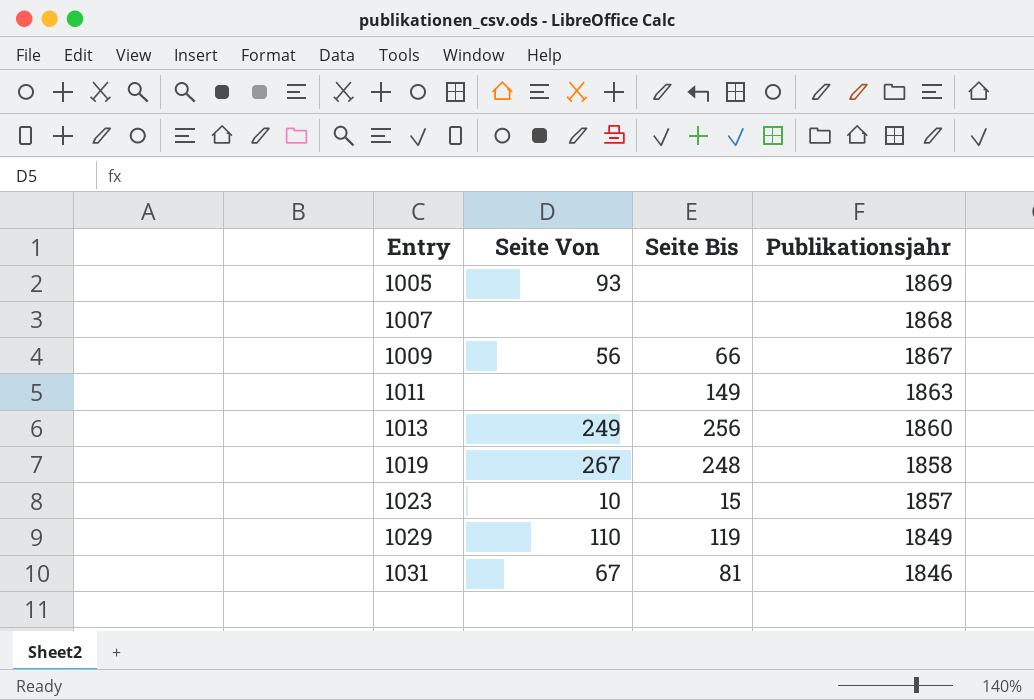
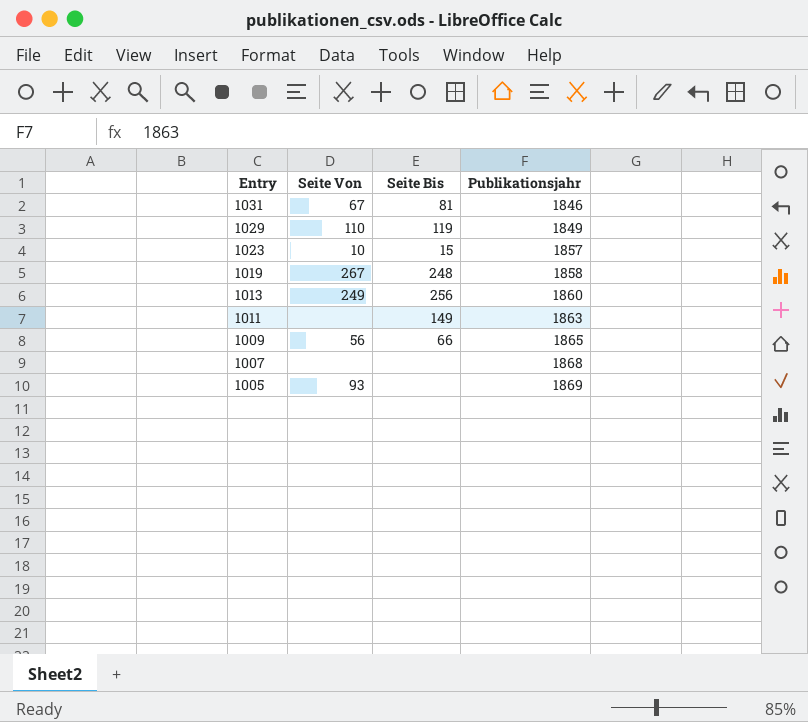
row order: Entry ascending -> Entry descending
1009 | Publikationsjahr: 1867 -> 1865

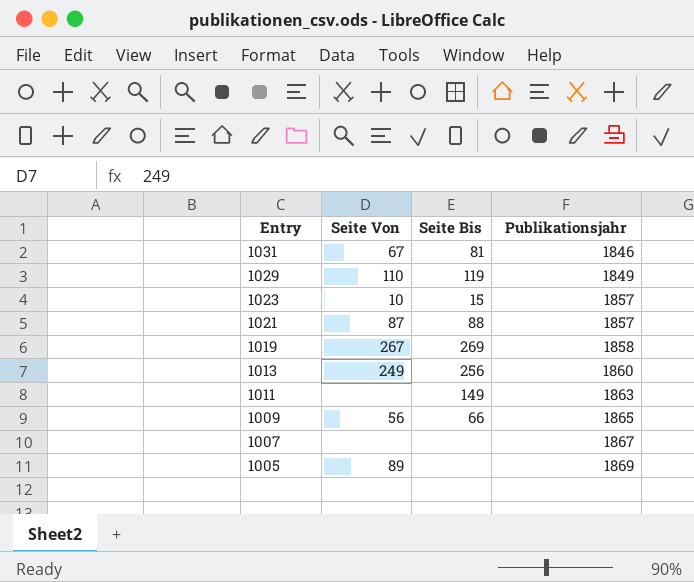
row 1021: none -> 87 | 88 | 1857
1019 | Seite Bis: 248 -> 269
1007 | Publikationsjahr: 1868 -> 1867
1005 | Seite Von: 93 -> 89

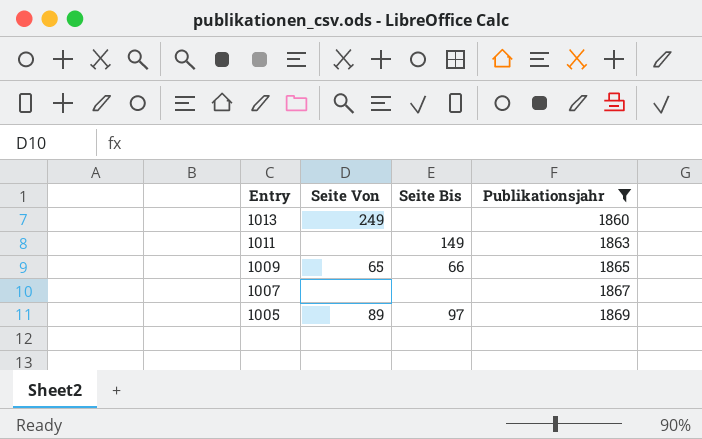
filter: none -> Publikationsjahr >= 1860
1013 | Seite Bis: 256 -> none
1009 | Seite Von: 56 -> 65
1005 | Seite Bis: none -> 97

